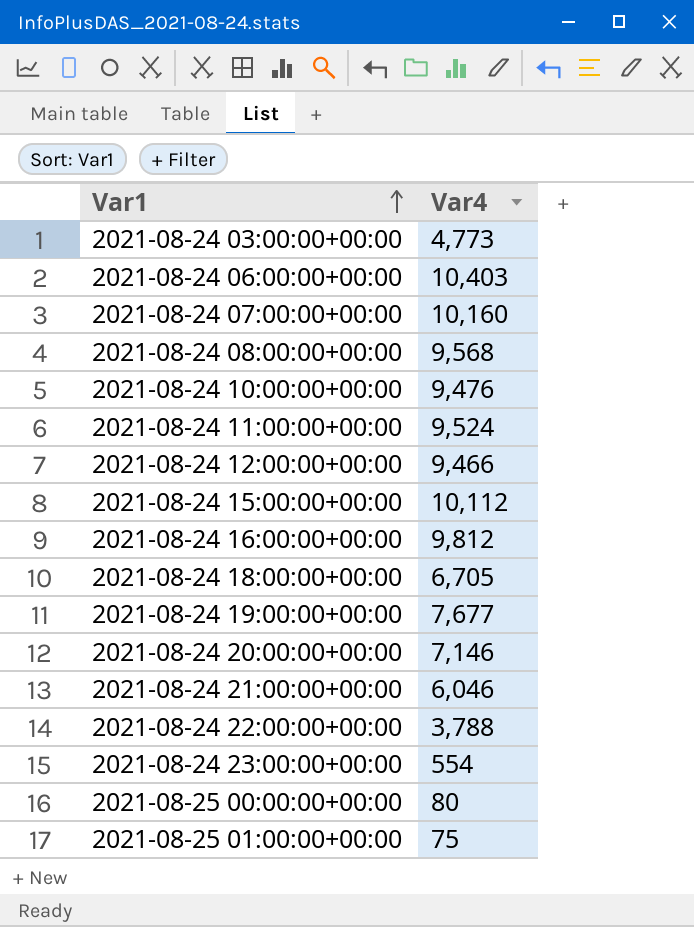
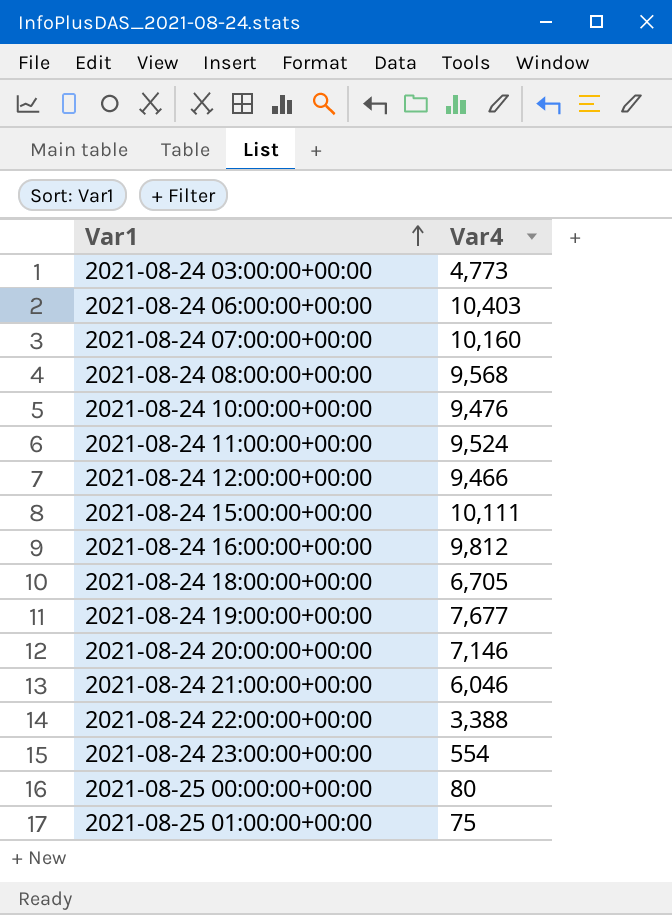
2021-08-24 15:00:00+00:00 | Var4: 10,112 -> 10,111
2021-08-24 22:00:00+00:00 | Var4: 3,788 -> 3,388

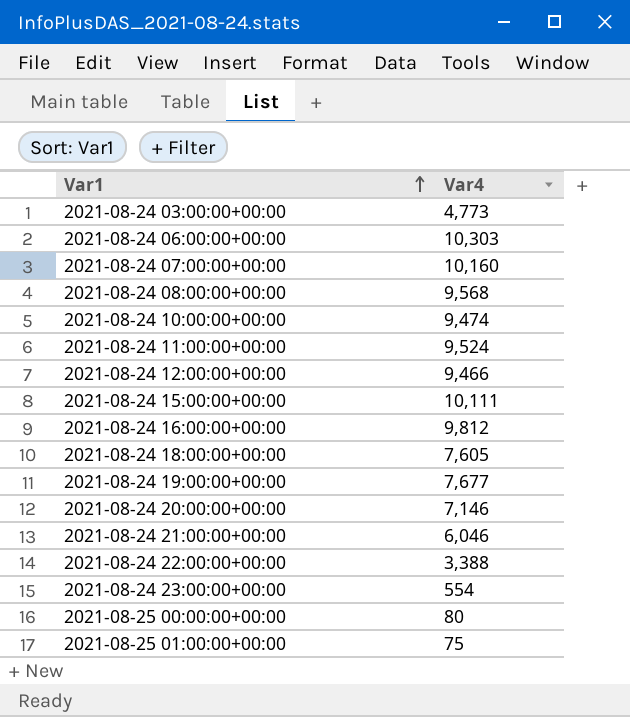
2021-08-24 06:00:00+00:00 | Var4: 10,403 -> 10,303
2021-08-24 10:00:00+00:00 | Var4: 9,476 -> 9,474
2021-08-24 18:00:00+00:00 | Var4: 6,705 -> 7,605

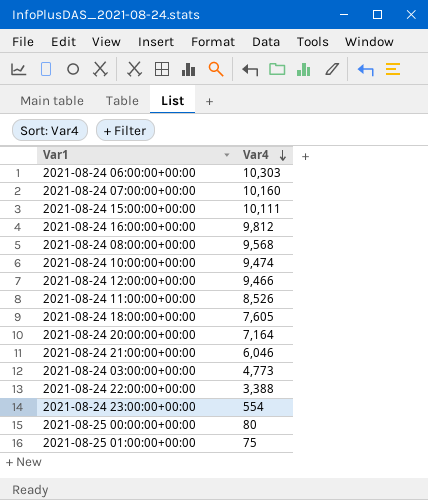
row order: Var1 ascending -> Var4 descending
row 2021-08-24 19:00:00+00:00: 7,677 -> none
2021-08-24 11:00:00+00:00 | Var4: 9,524 -> 8,526
2021-08-24 20:00:00+00:00 | Var4: 7,146 -> 7,164

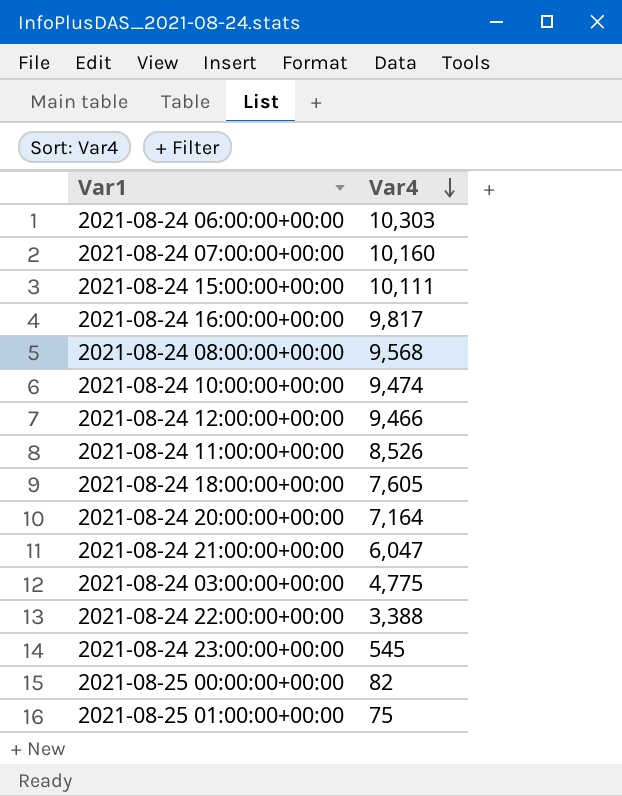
2021-08-24 16:00:00+00:00 | Var4: 9,812 -> 9,817
2021-08-24 21:00:00+00:00 | Var4: 6,046 -> 6,047
2021-08-24 03:00:00+00:00 | Var4: 4,773 -> 4,775
2021-08-24 23:00:00+00:00 | Var4: 554 -> 545
2021-08-25 00:00:00+00:00 | Var4: 80 -> 82

